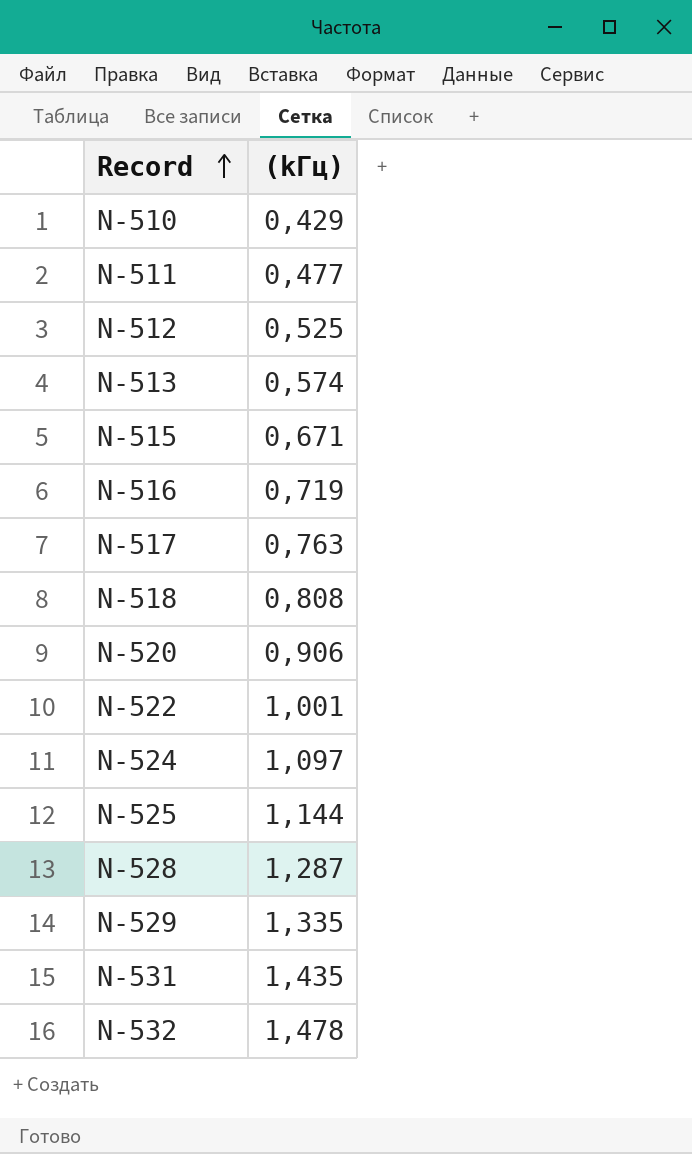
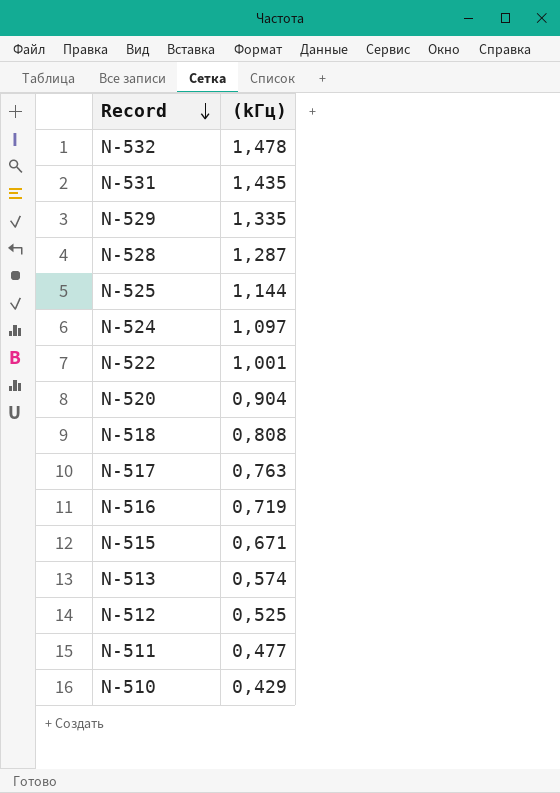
row order: Record ascending -> Record descending
N-520 | (kГц): 0,906 -> 0,904

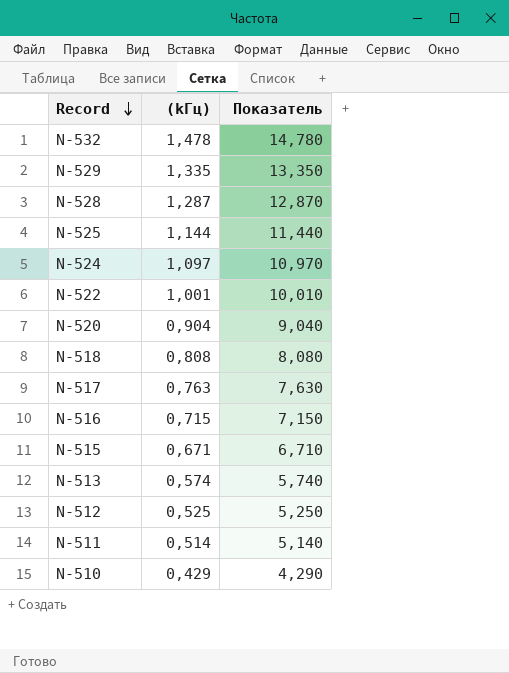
column Показатель | formula: none -> [(kГц)] * 10
row N-531: 1,435 -> none
N-516 | (kГц): 0,719 -> 0,715
N-511 | (kГц): 0,477 -> 0,514

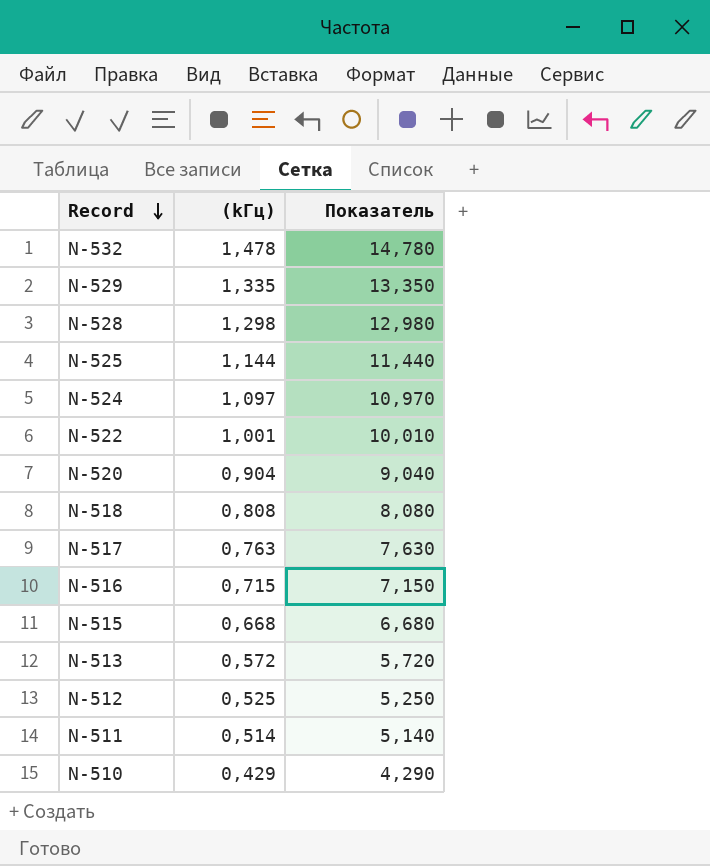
N-528 | (kГц): 1,287 -> 1,298
N-528 | Показатель: 12,870 -> 12,980
N-515 | (kГц): 0,671 -> 0,668
N-515 | Показатель: 6,710 -> 6,680
N-513 | (kГц): 0,574 -> 0,572
N-513 | Показатель: 5,740 -> 5,720

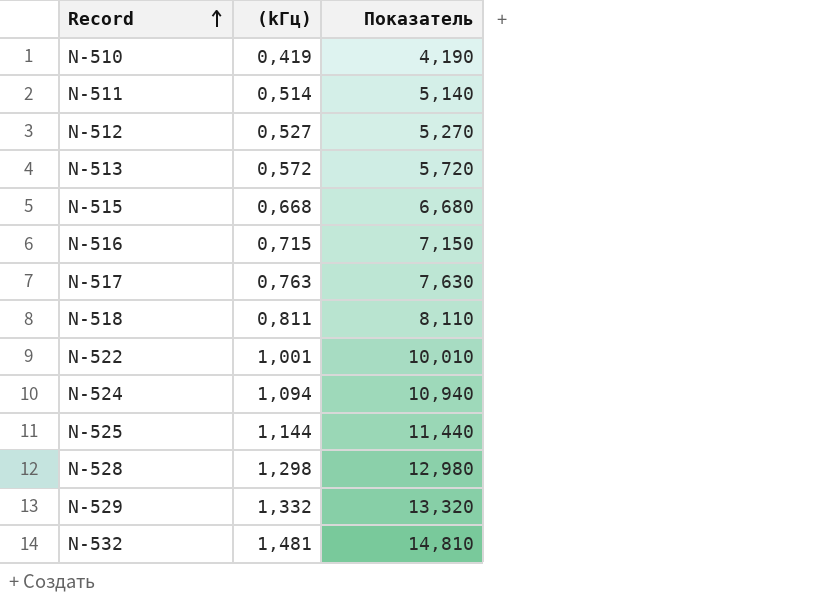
row order: Record descending -> Record ascending
row N-520: 0,904 | 9,040 -> none
N-510 | (kГц): 0,429 -> 0,419
N-510 | Показатель: 4,290 -> 4,190
N-512 | (kГц): 0,525 -> 0,527
N-512 | Показатель: 5,250 -> 5,270
N-518 | (kГц): 0,808 -> 0,811
N-518 | Показатель: 8,080 -> 8,110
N-524 | (kГц): 1,097 -> 1,094
N-524 | Показатель: 10,970 -> 10,940
N-529 | (kГц): 1,335 -> 1,332
N-529 | Показатель: 13,350 -> 13,320
N-532 | (kГц): 1,478 -> 1,481
N-532 | Показатель: 14,780 -> 14,810

